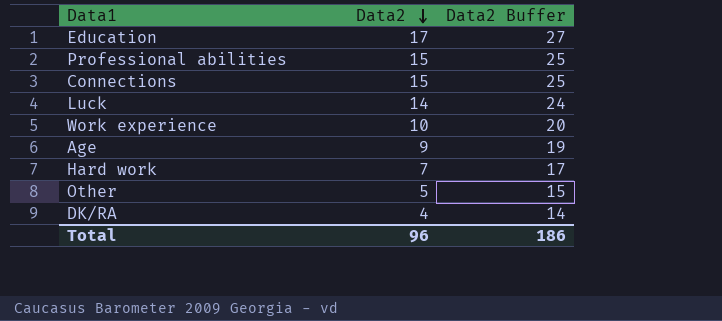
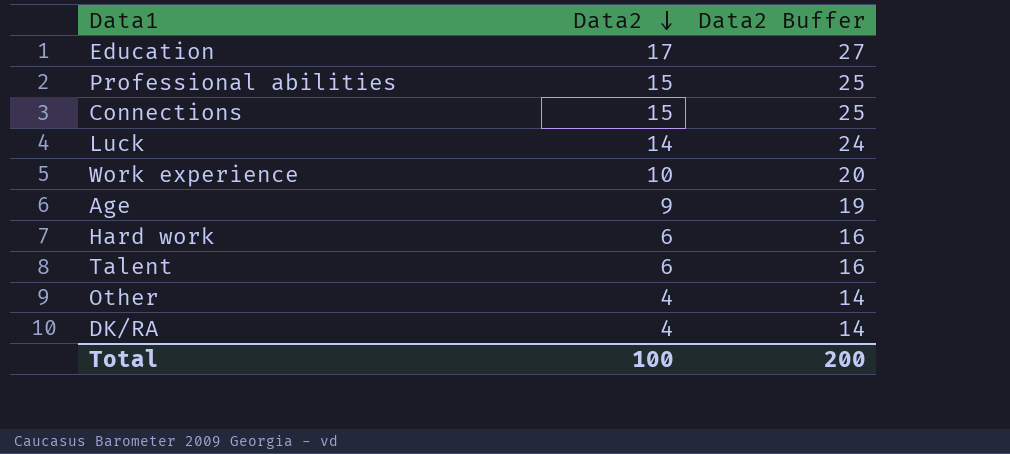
Hard work | Data2: 7 -> 6
Hard work | Data2 Buffer: 17 -> 16
row Talent: none -> 6 | 16
Other | Data2: 5 -> 4
Other | Data2 Buffer: 15 -> 14
Total | Data2: 96 -> 100
Total | Data2 Buffer: 186 -> 200

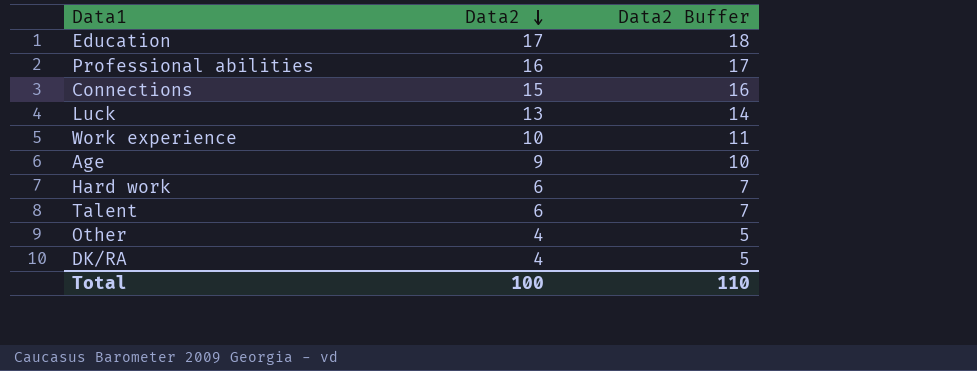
column Data2 Buffer | formula: [Data2] + 10 -> [Data2] + 1
Professional abilities | Data2: 15 -> 16
Luck | Data2: 14 -> 13
Total | Data2 Buffer: 200 -> 110

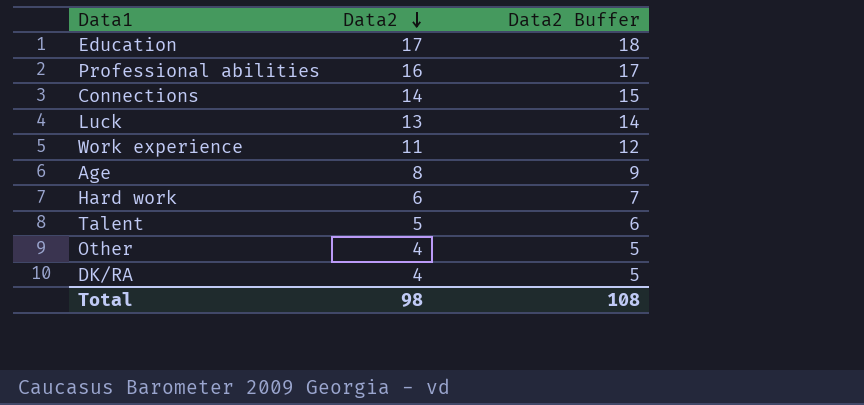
Connections | Data2: 15 -> 14
Connections | Data2 Buffer: 16 -> 15
Work experience | Data2: 10 -> 11
Work experience | Data2 Buffer: 11 -> 12
Age | Data2: 9 -> 8
Age | Data2 Buffer: 10 -> 9
Talent | Data2: 6 -> 5
Talent | Data2 Buffer: 7 -> 6
Total | Data2: 100 -> 98
Total | Data2 Buffer: 110 -> 108

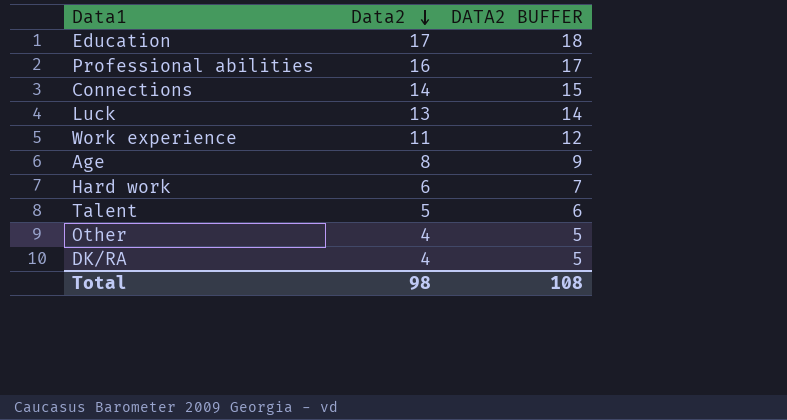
column name: Data2 Buffer -> DATA2 BUFFER

